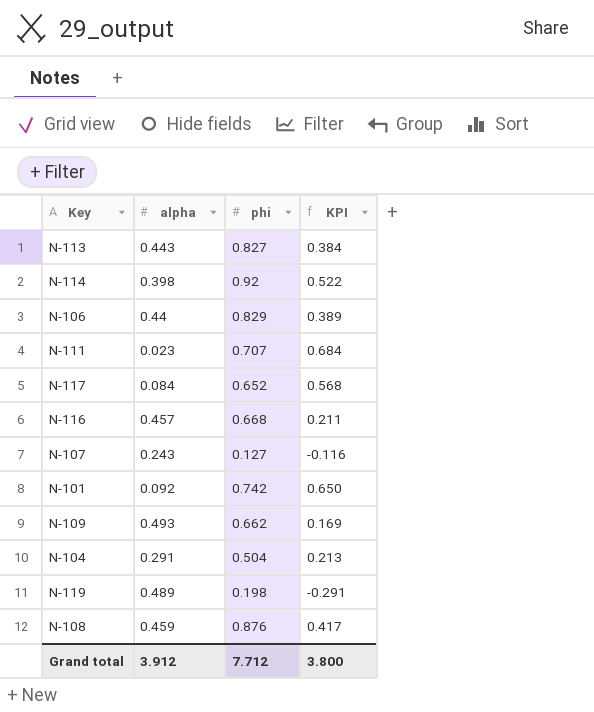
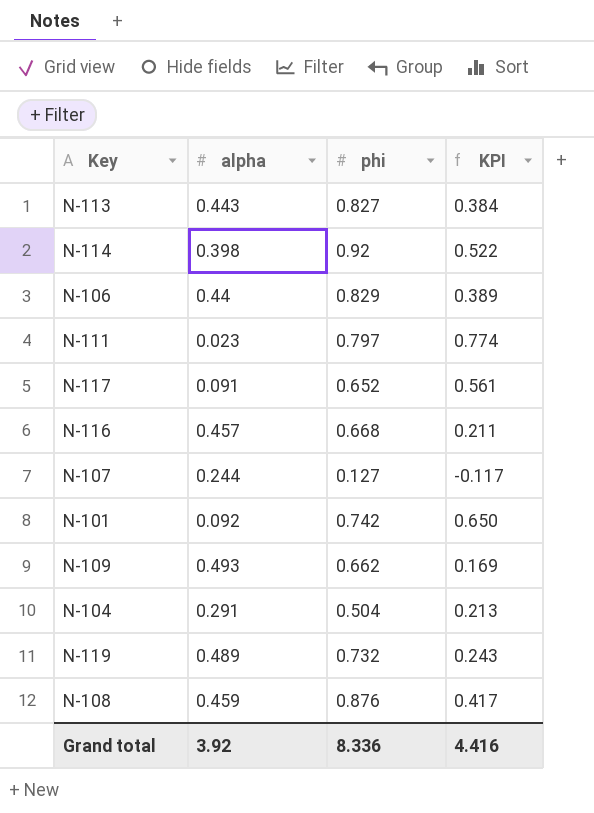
N-111 | phi: 0.707 -> 0.797
N-111 | KPI: 0.684 -> 0.774
N-117 | alpha: 0.084 -> 0.091
N-117 | KPI: 0.568 -> 0.561
N-107 | alpha: 0.243 -> 0.244
N-107 | KPI: -0.116 -> -0.117
N-119 | phi: 0.198 -> 0.732
N-119 | KPI: -0.291 -> 0.243
Grand total | alpha: 3.912 -> 3.92
Grand total | phi: 7.712 -> 8.336
Grand total | KPI: 3.800 -> 4.416

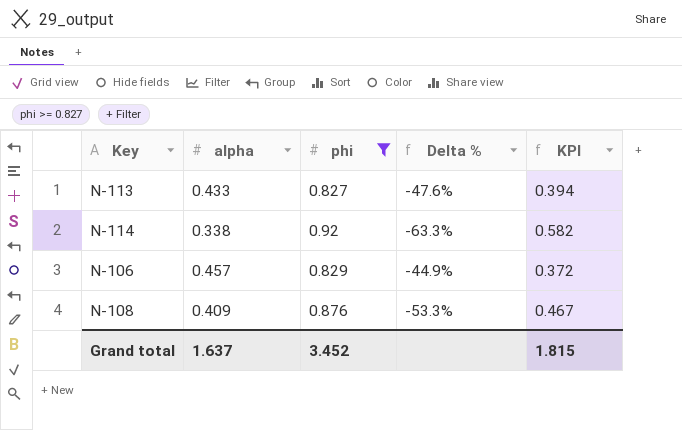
filter: none -> phi >= 0.827
column Delta % | formula: none -> ([alpha] - [phi]) / [phi]
N-113 | alpha: 0.443 -> 0.433
N-113 | KPI: 0.384 -> 0.394
N-114 | alpha: 0.398 -> 0.338
N-114 | KPI: 0.522 -> 0.582
N-106 | alpha: 0.44 -> 0.457
N-106 | KPI: 0.389 -> 0.372
N-108 | alpha: 0.459 -> 0.409
N-108 | KPI: 0.417 -> 0.467
Grand total | alpha: 3.92 -> 1.637
Grand total | phi: 8.336 -> 3.452
Grand total | KPI: 4.416 -> 1.815

